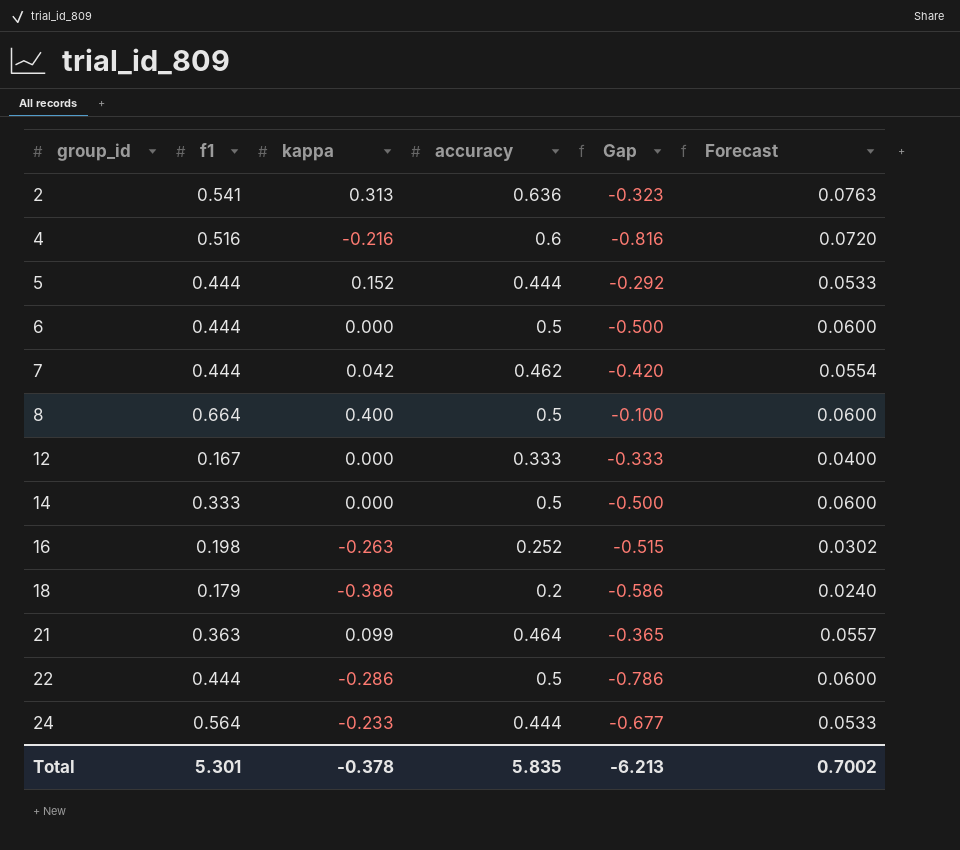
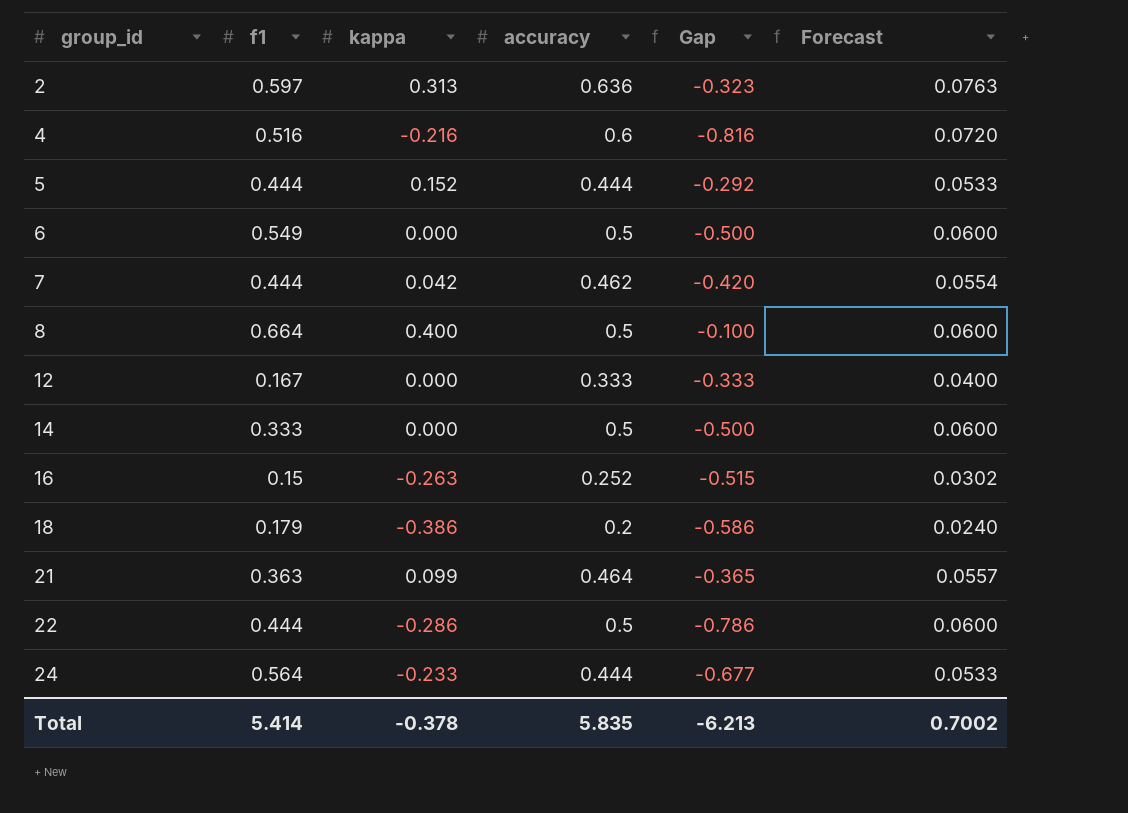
2 | f1: 0.541 -> 0.597
6 | f1: 0.444 -> 0.549
16 | f1: 0.198 -> 0.15
Total | f1: 5.301 -> 5.414

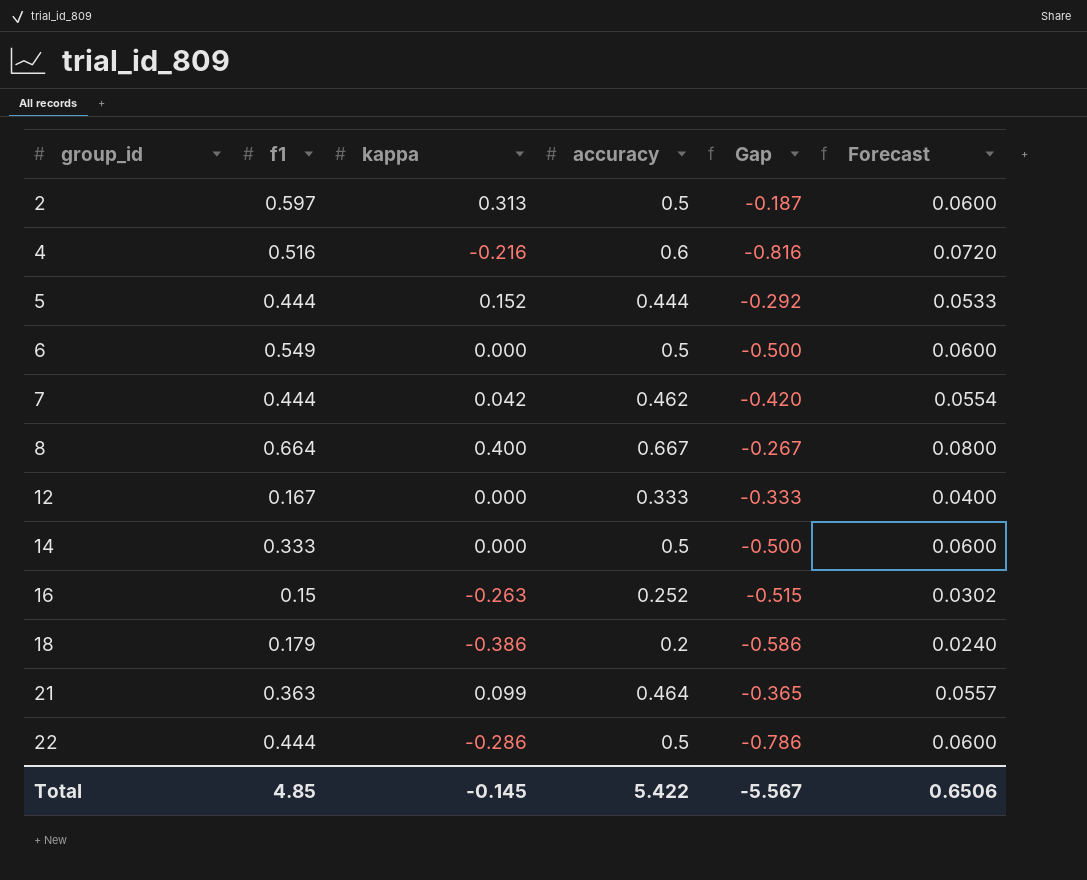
row 24: 0.564 | -0.233 | 0.444 | -0.677 | 0.0533 -> none
2 | accuracy: 0.636 -> 0.5
2 | Gap: -0.323 -> -0.187
2 | Forecast: 0.0763 -> 0.0600
8 | accuracy: 0.5 -> 0.667
8 | Gap: -0.100 -> -0.267
8 | Forecast: 0.0600 -> 0.0800
Total | f1: 5.414 -> 4.85
Total | kappa: -0.378 -> -0.145
Total | accuracy: 5.835 -> 5.422
Total | Gap: -6.213 -> -5.567
Total | Forecast: 0.7002 -> 0.6506

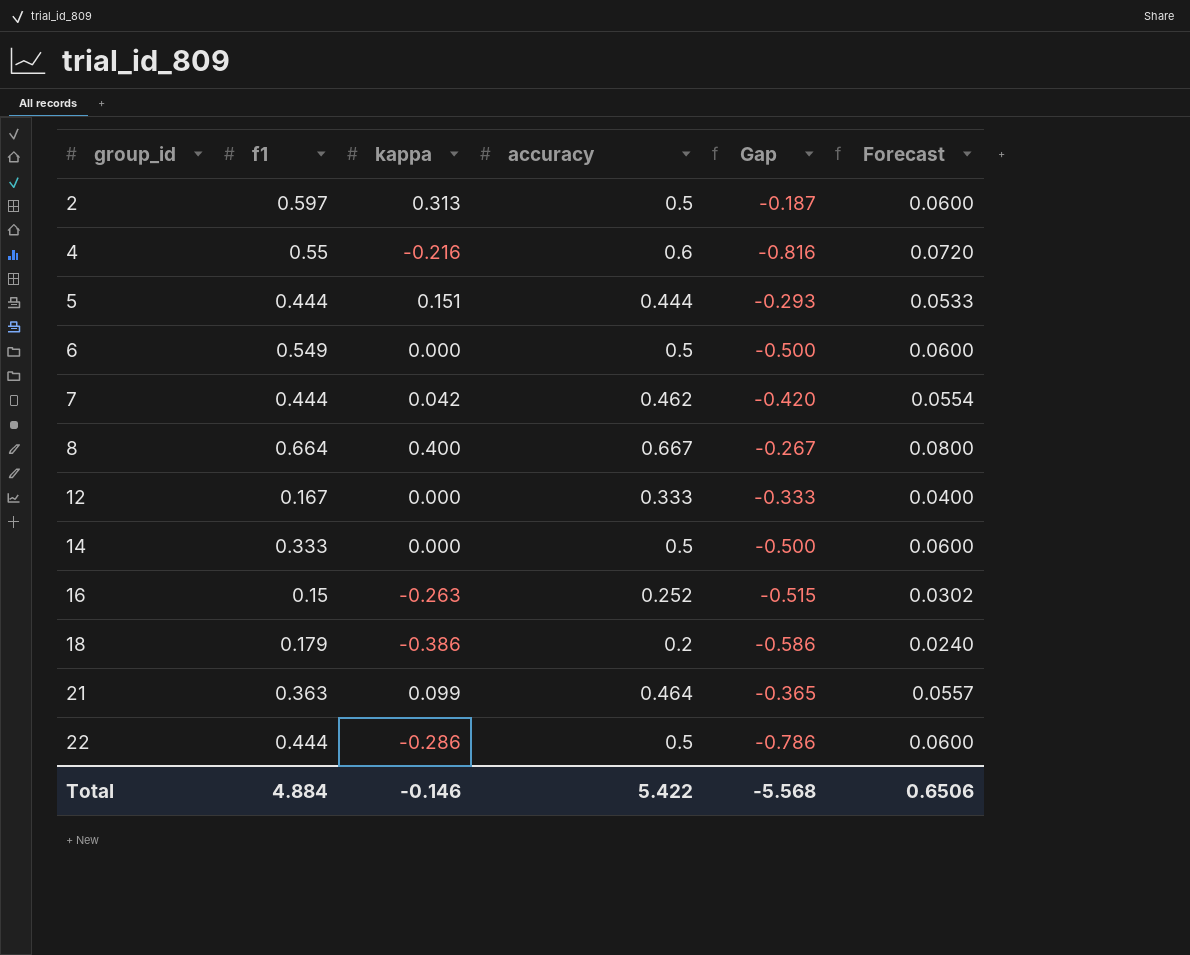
4 | f1: 0.516 -> 0.55
5 | kappa: 0.152 -> 0.151
5 | Gap: -0.292 -> -0.293
Total | f1: 4.85 -> 4.884
Total | kappa: -0.145 -> -0.146
Total | Gap: -5.567 -> -5.568

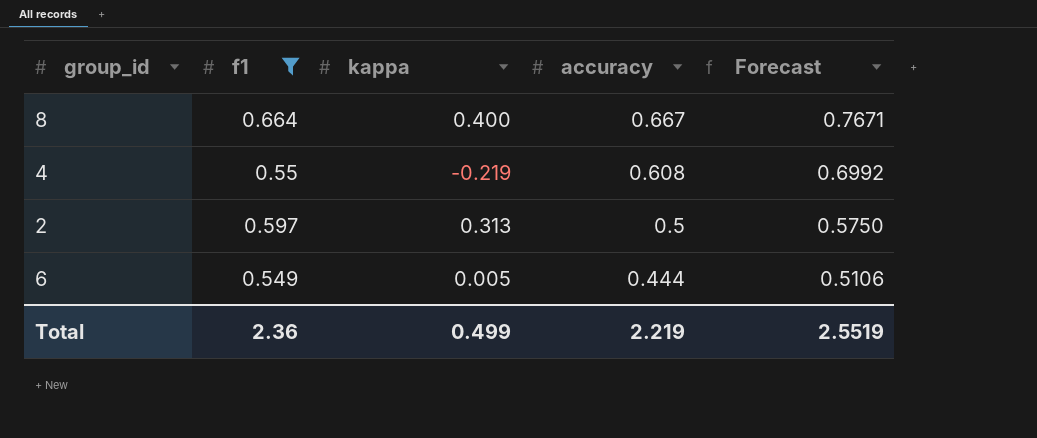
filter: none -> f1 >= 0.549
row order: group_id ascending -> accuracy descending
column Gap | formula: [kappa] - [accuracy] -> none
column Forecast | formula: [accuracy] * 0.12 -> [accuracy] * 1.15
4 | kappa: -0.216 -> -0.219
4 | accuracy: 0.6 -> 0.608
6 | kappa: 0.000 -> 0.005
6 | accuracy: 0.5 -> 0.444
Total | f1: 4.884 -> 2.36
Total | kappa: -0.146 -> 0.499
Total | accuracy: 5.422 -> 2.219
Total | Forecast: 0.6506 -> 2.5519

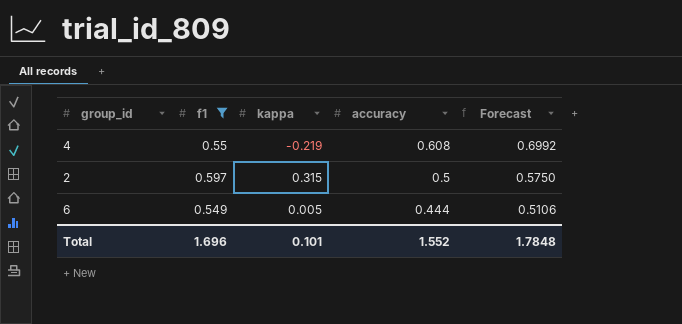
row 8: 0.664 | 0.400 | 0.667 | 0.7671 -> none
2 | kappa: 0.313 -> 0.315
Total | f1: 2.36 -> 1.696
Total | kappa: 0.499 -> 0.101
Total | accuracy: 2.219 -> 1.552
Total | Forecast: 2.5519 -> 1.7848

